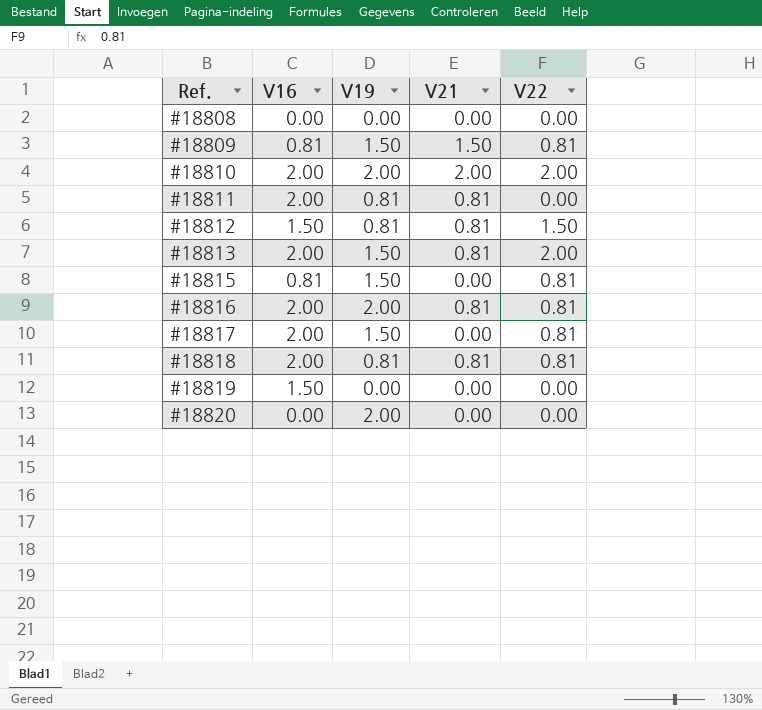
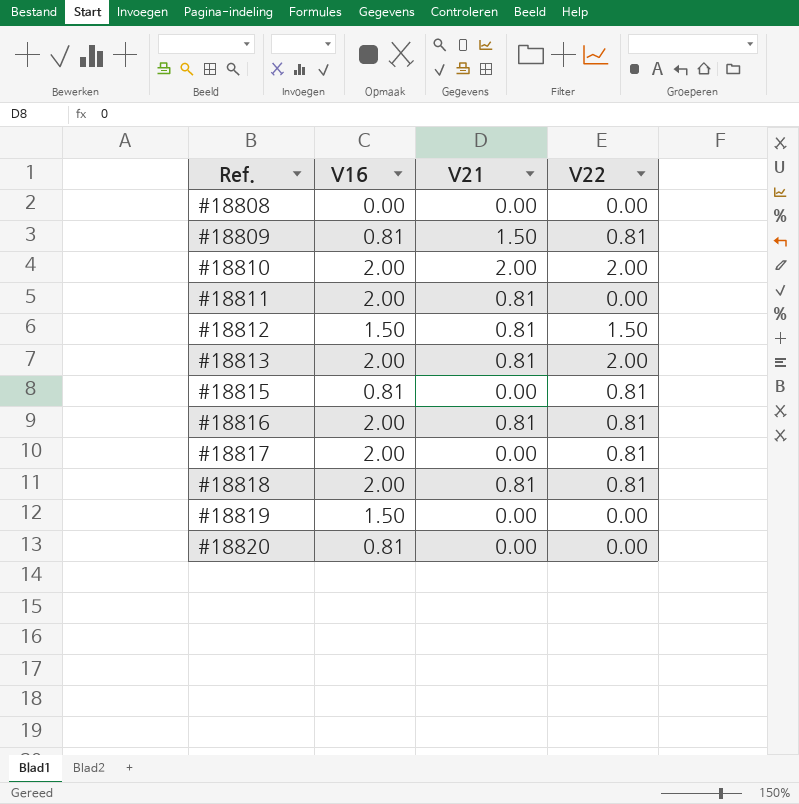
column V19 | position: 3 -> none
#18820 | V16: 0.00 -> 0.81

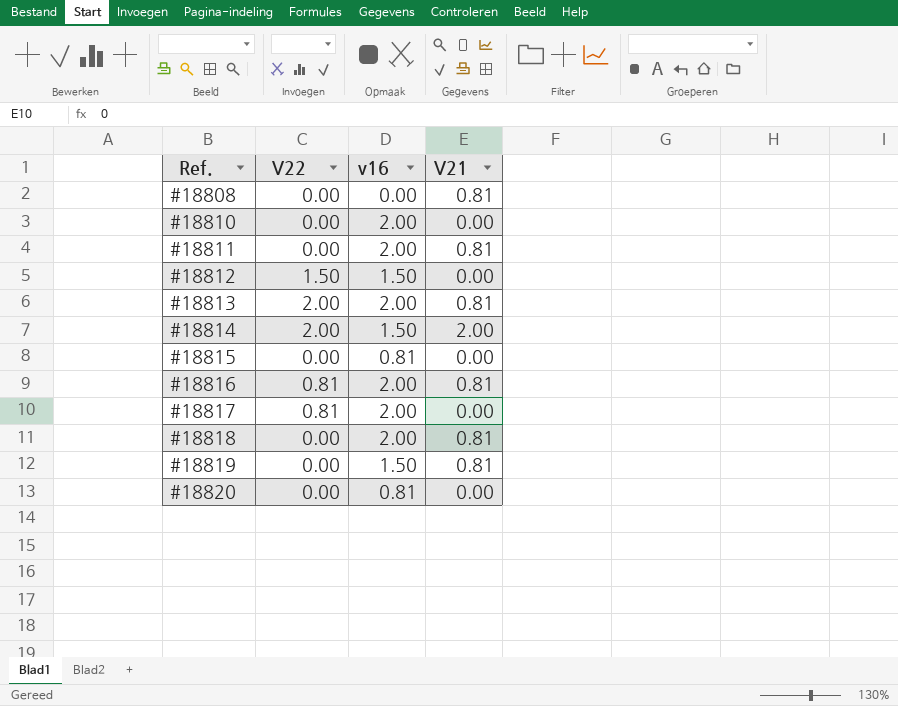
column V22 | position: 4 -> 2
column name: V16 -> v16
row #18809: 0.81 | 1.50 | 0.81 -> none
#18808 | V21: 0.00 -> 0.81
#18810 | V22: 2.00 -> 0.00
#18810 | V21: 2.00 -> 0.00
#18812 | V21: 0.81 -> 0.00
row #18814: none -> 2.00 | 1.50 | 2.00
#18815 | V22: 0.81 -> 0.00
#18818 | V22: 0.81 -> 0.00
#18819 | V21: 0.00 -> 0.81

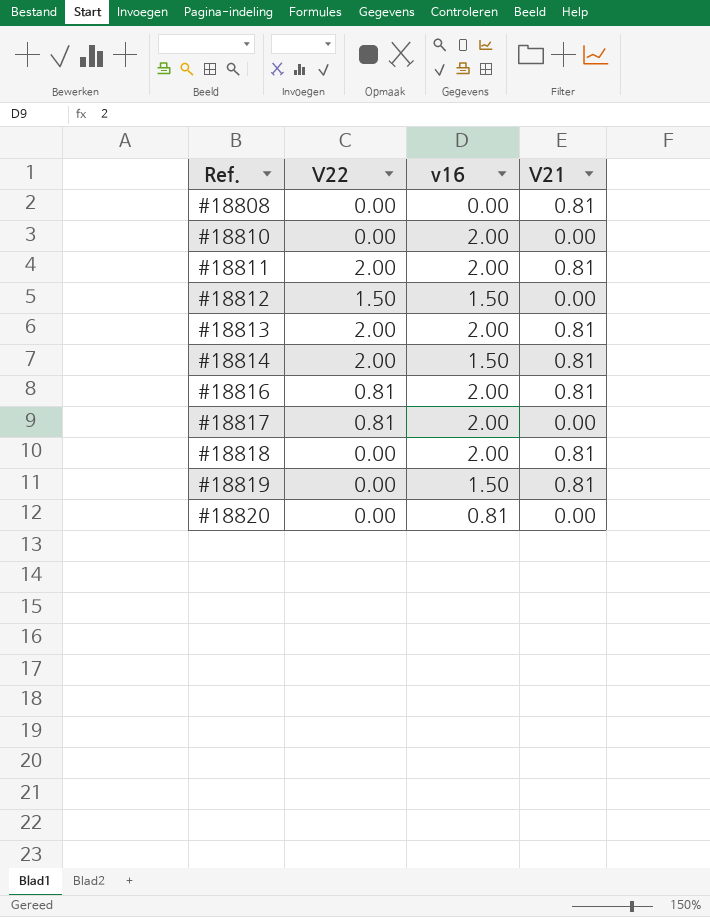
row #18815: 0.00 | 0.81 | 0.00 -> none
#18811 | V22: 0.00 -> 2.00
#18814 | V21: 2.00 -> 0.81

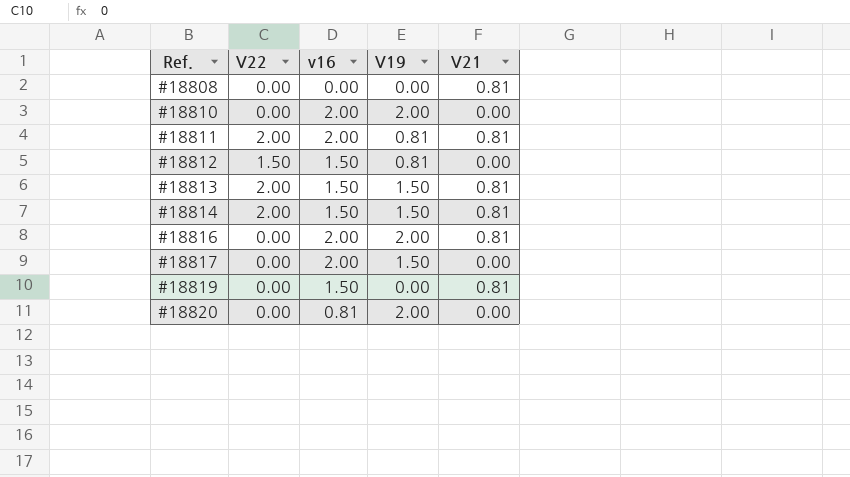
column V19 | position: none -> 4
row #18818: 0.00 | 2.00 | 0.81 -> none
#18813 | v16: 2.00 -> 1.50
#18816 | V22: 0.81 -> 0.00
#18817 | V22: 0.81 -> 0.00

